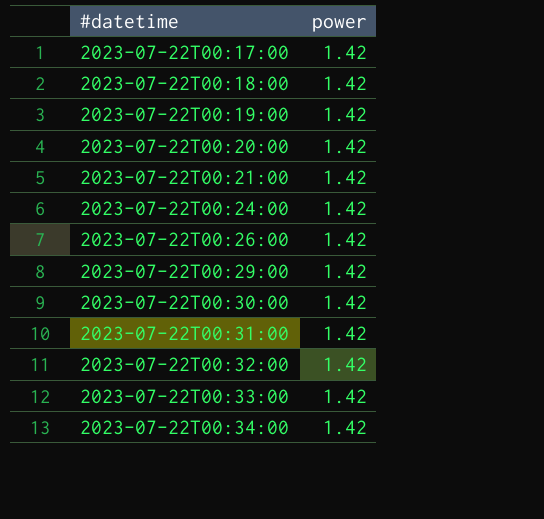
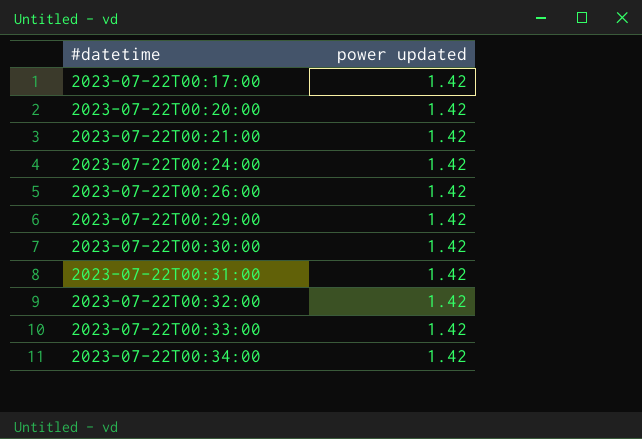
column name: power -> power updated
row 2023-07-22T00:18:00: 1.42 -> none
row 2023-07-22T00:19:00: 1.42 -> none

